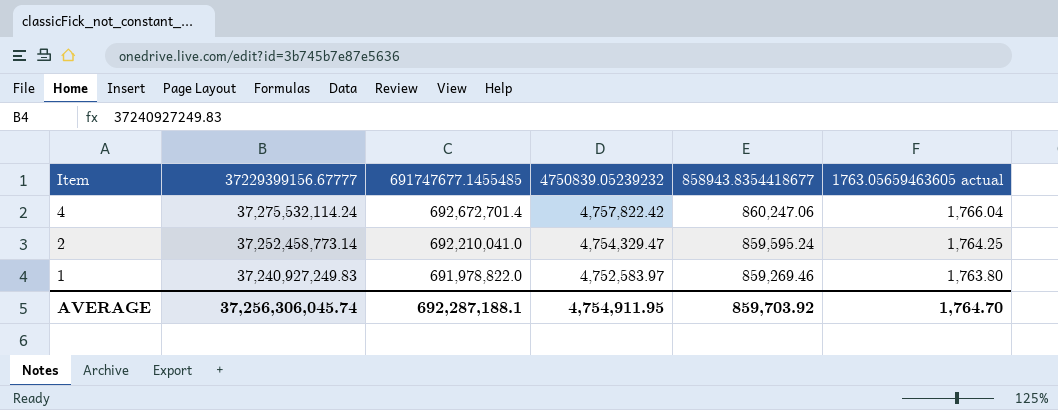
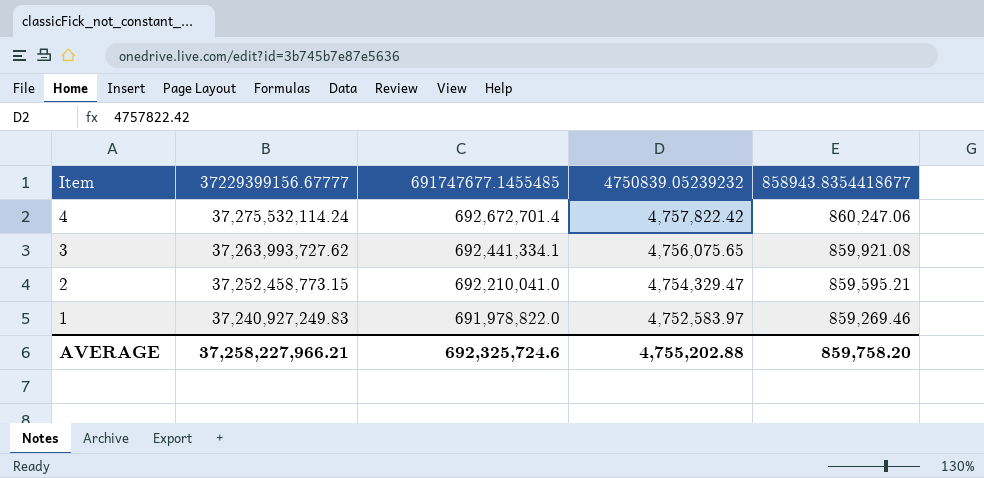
column 1763.05659463605 actual | position: 6 -> none
row 3: none -> 37,263,993,727.62 | 692,441,334.1 | 4,756,075.65 | 859,921.08
2 | 37229399156.67777: 37,252,458,773.14 -> 37,252,458,773.15
2 | 858943.8354418677: 859,595.24 -> 859,595.21
AVERAGE | 37229399156.67777: 37,256,306,045.74 -> 37,258,227,966.21
AVERAGE | 691747677.1455485: 692,287,188.1 -> 692,325,724.6
AVERAGE | 4750839.05239232: 4,754,911.95 -> 4,755,202.88
AVERAGE | 858943.8354418677: 859,703.92 -> 859,758.20

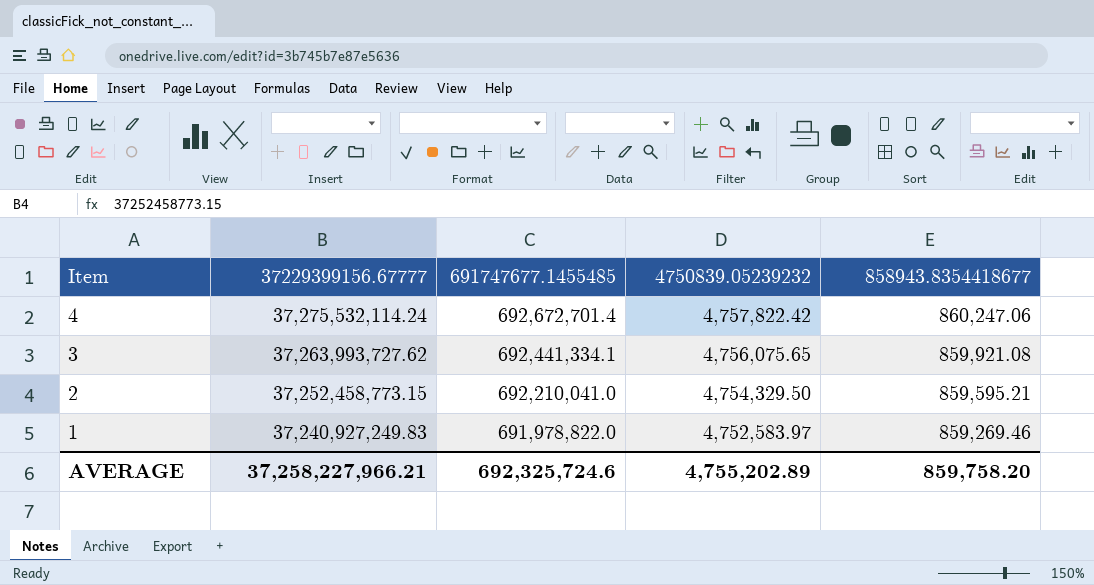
2 | 4750839.05239232: 4,754,329.47 -> 4,754,329.50
AVERAGE | 4750839.05239232: 4,755,202.88 -> 4,755,202.89

